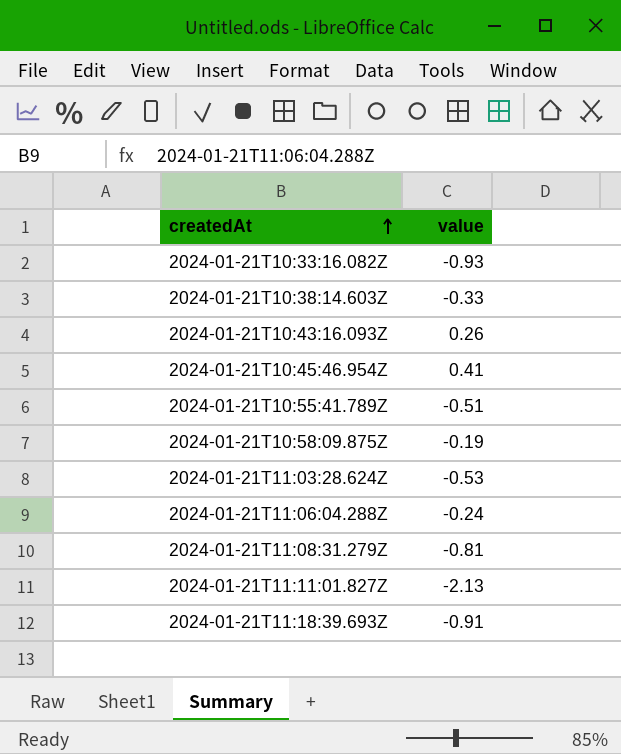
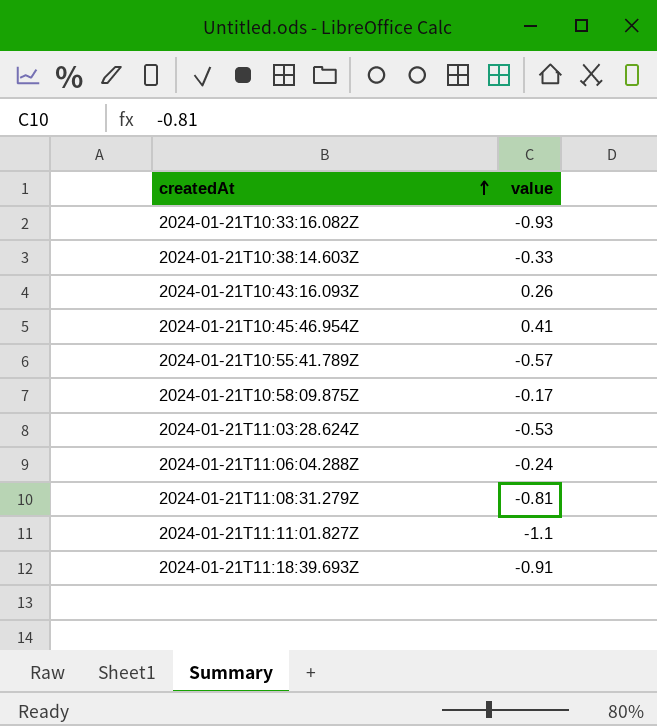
2024-01-21T10:55:41.789Z | value: -0.51 -> -0.57
2024-01-21T10:58:09.875Z | value: -0.19 -> -0.17
2024-01-21T11:11:01.827Z | value: -2.13 -> -1.1

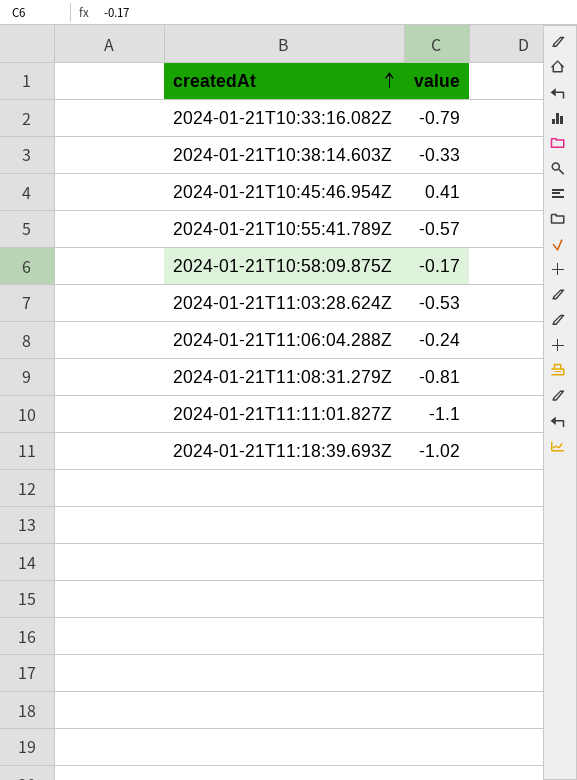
row 2024-01-21T10:43:16.093Z: 0.26 -> none
2024-01-21T10:33:16.082Z | value: -0.93 -> -0.79
2024-01-21T11:18:39.693Z | value: -0.91 -> -1.02

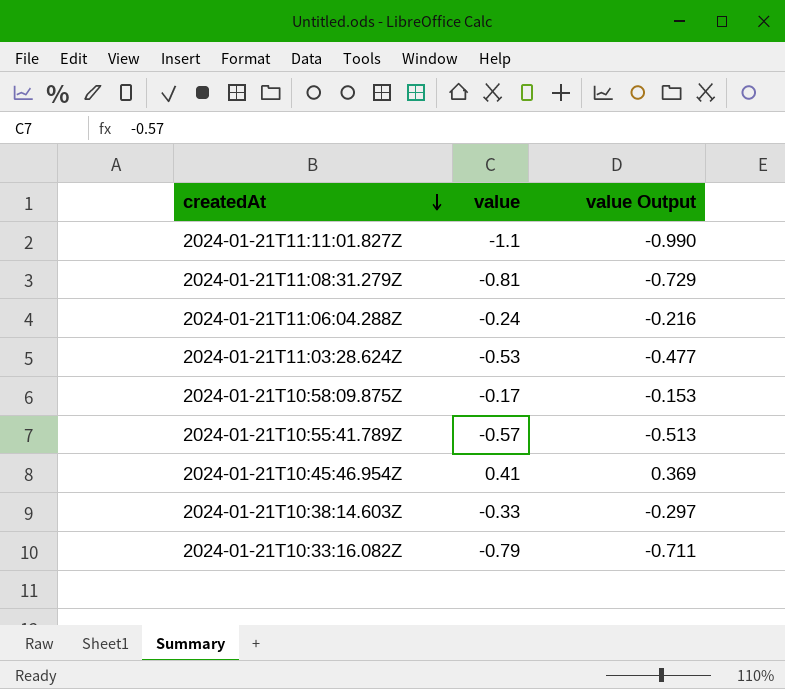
row order: createdAt ascending -> createdAt descending
column value Output | formula: none -> [value] * 0.9
row 2024-01-21T11:18:39.693Z: -1.02 -> none

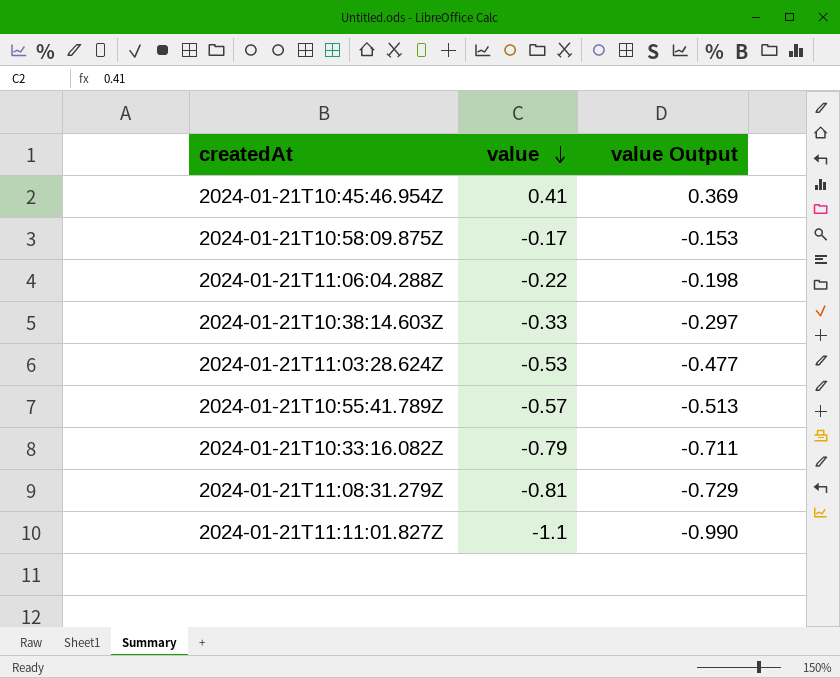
row order: createdAt descending -> value descending
2024-01-21T11:06:04.288Z | value: -0.24 -> -0.22
2024-01-21T11:06:04.288Z | value Output: -0.216 -> -0.198

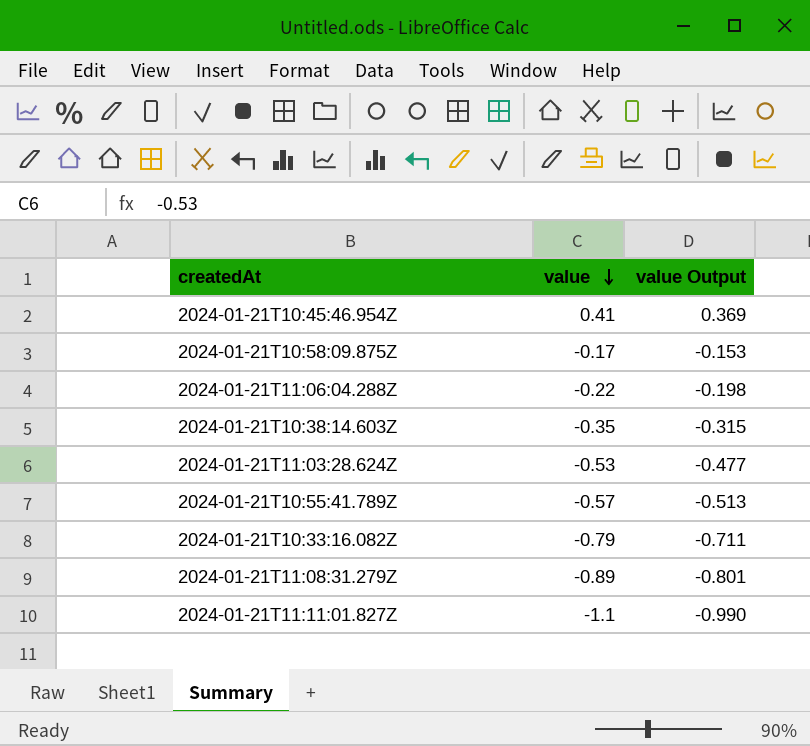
2024-01-21T10:38:14.603Z | value: -0.33 -> -0.35
2024-01-21T10:38:14.603Z | value Output: -0.297 -> -0.315
2024-01-21T11:08:31.279Z | value: -0.81 -> -0.89
2024-01-21T11:08:31.279Z | value Output: -0.729 -> -0.801

